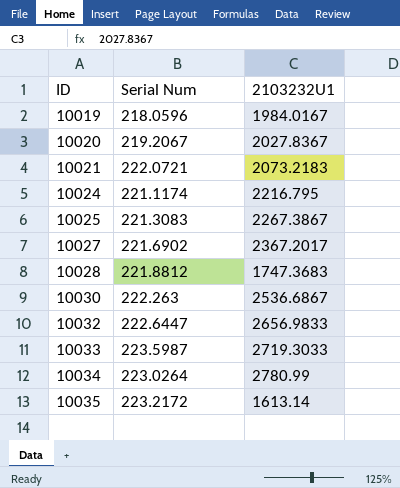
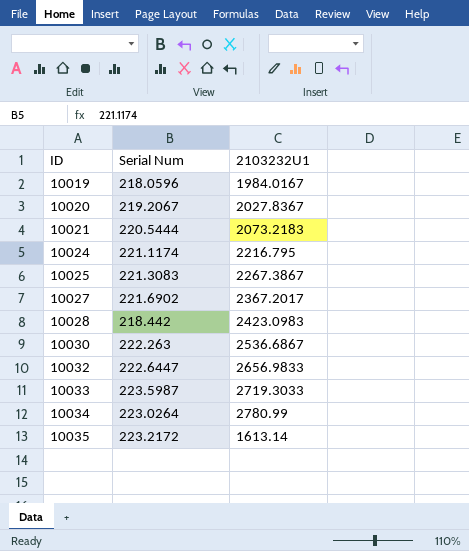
10021 | Serial Num: 222.0721 -> 220.5444
10028 | Serial Num: 221.8812 -> 218.442
10028 | 2103232U1: 1747.3683 -> 2423.0983

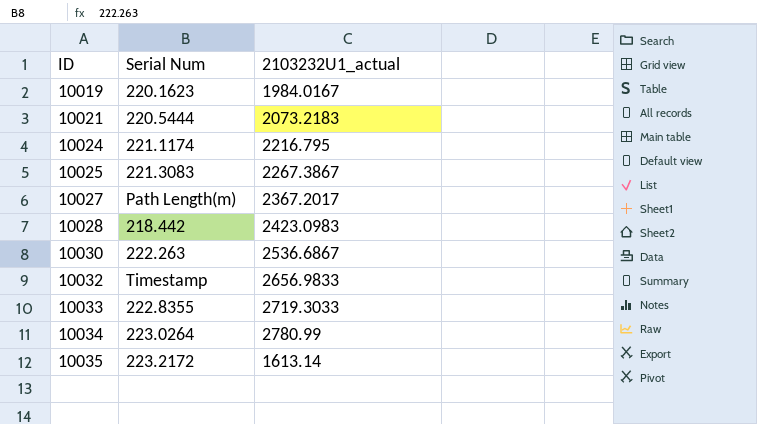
column name: 2103232U1 -> 2103232U1_actual
row 10020: 219.2067 | 2027.8367 -> none
10019 | Serial Num: 218.0596 -> 220.1623
10027 | Serial Num: 221.6902 -> Path Length(m)
10032 | Serial Num: 222.6447 -> Timestamp
10033 | Serial Num: 223.5987 -> 222.8355

